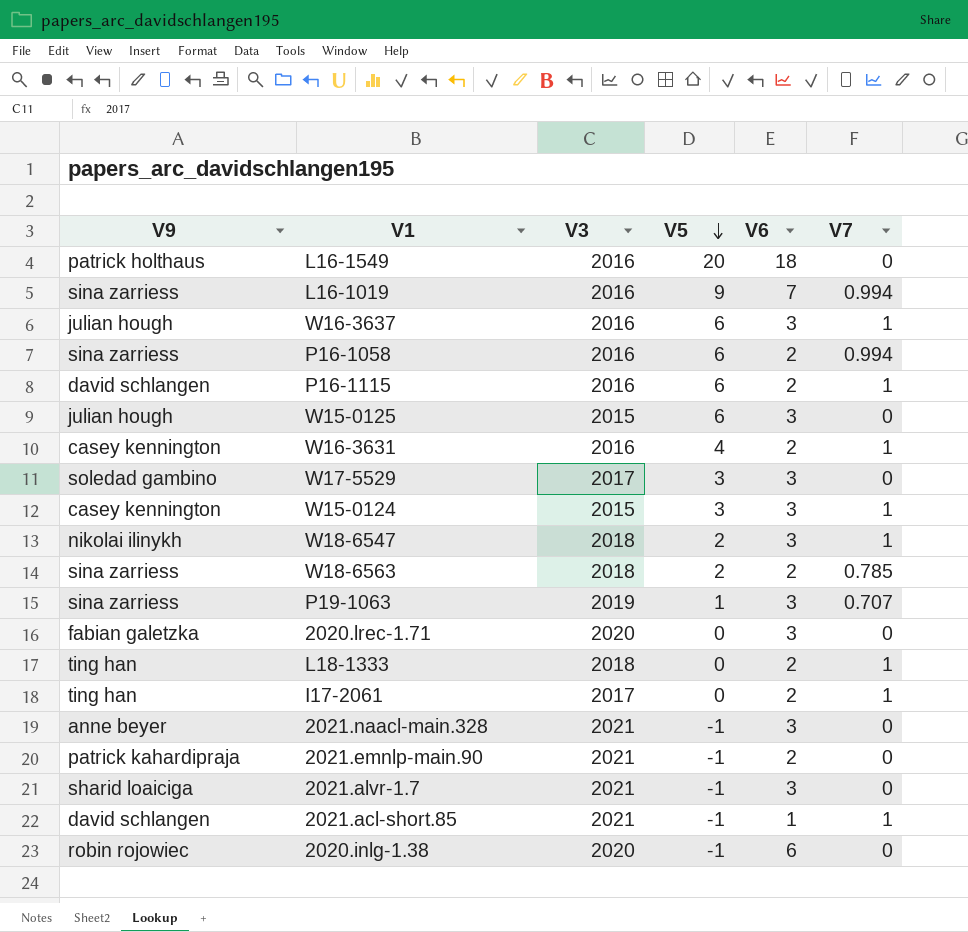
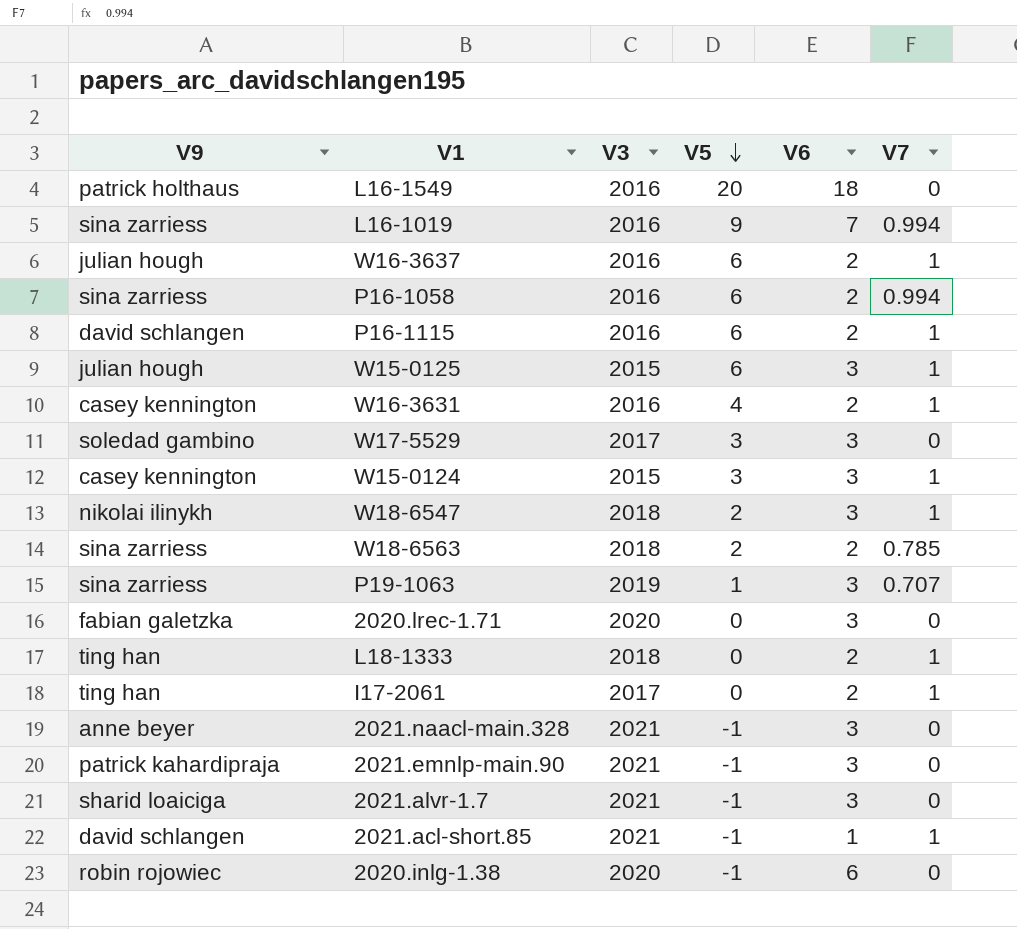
W16-3637 | V6: 3 -> 2
W15-0125 | V7: 0 -> 1
2021.emnlp-main.90 | V6: 2 -> 3

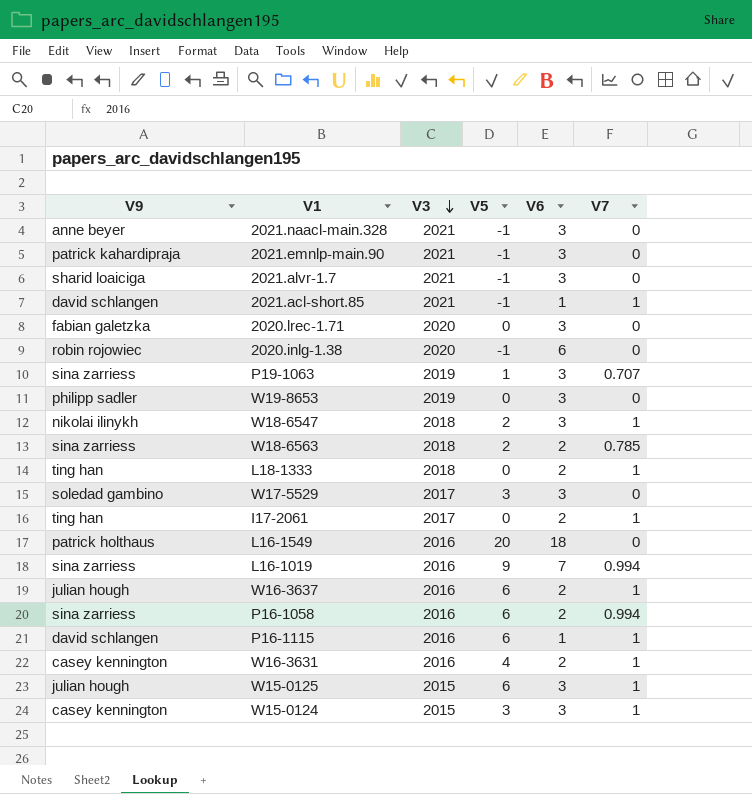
row order: V5 descending -> V3 descending
row W19-8653: none -> philipp sadler | 2019 | 0 | 3 | 0
P16-1115 | V6: 2 -> 1

